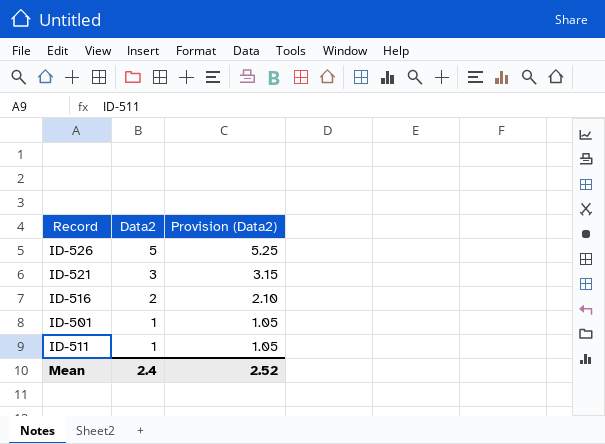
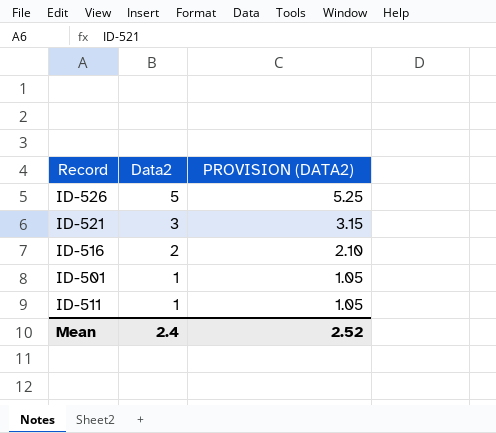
column name: Provision (Data2) -> PROVISION (DATA2)

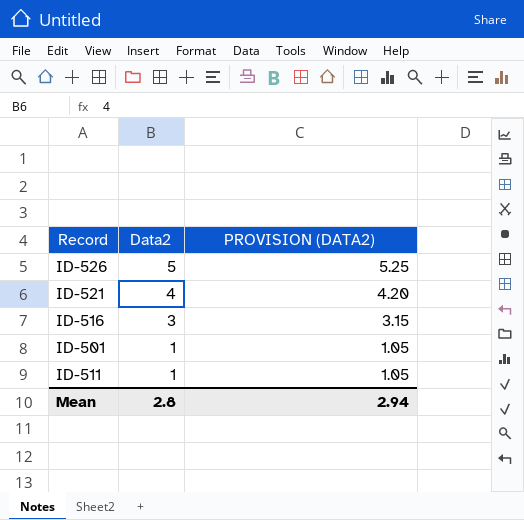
ID-521 | Data2: 3 -> 4
ID-521 | PROVISION (DATA2): 3.15 -> 4.20
ID-516 | Data2: 2 -> 3
ID-516 | PROVISION (DATA2): 2.10 -> 3.15
Mean | Data2: 2.4 -> 2.8
Mean | PROVISION (DATA2): 2.52 -> 2.94

